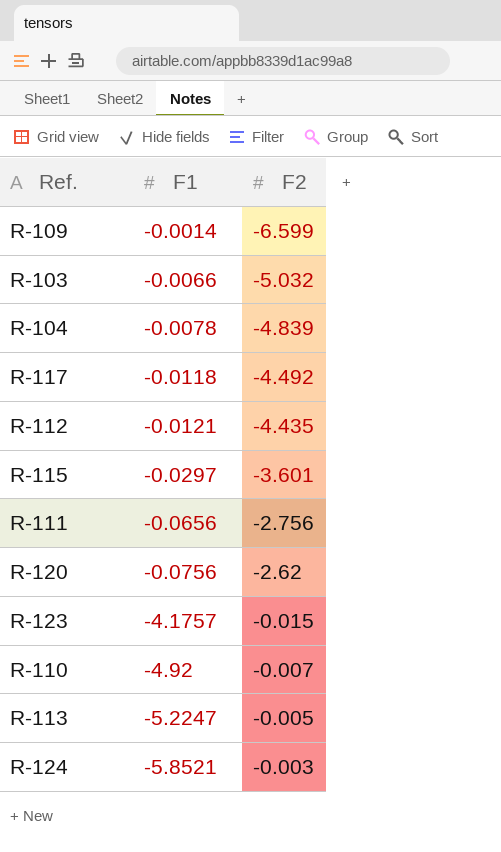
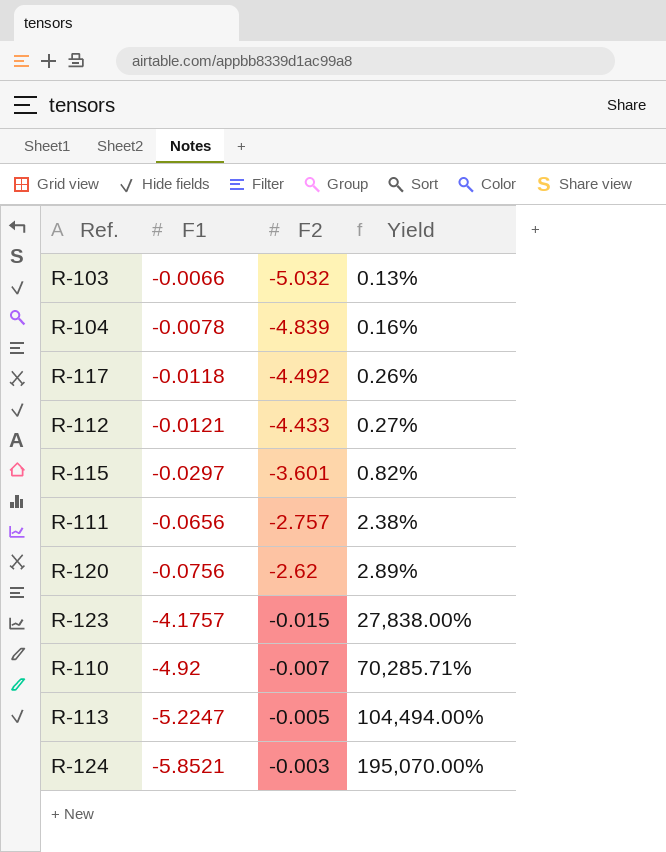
column Yield | formula: none -> [F1] / [F2]
row R-109: -0.0014 | -6.599 -> none
R-112 | F2: -4.435 -> -4.433
R-111 | F2: -2.756 -> -2.757

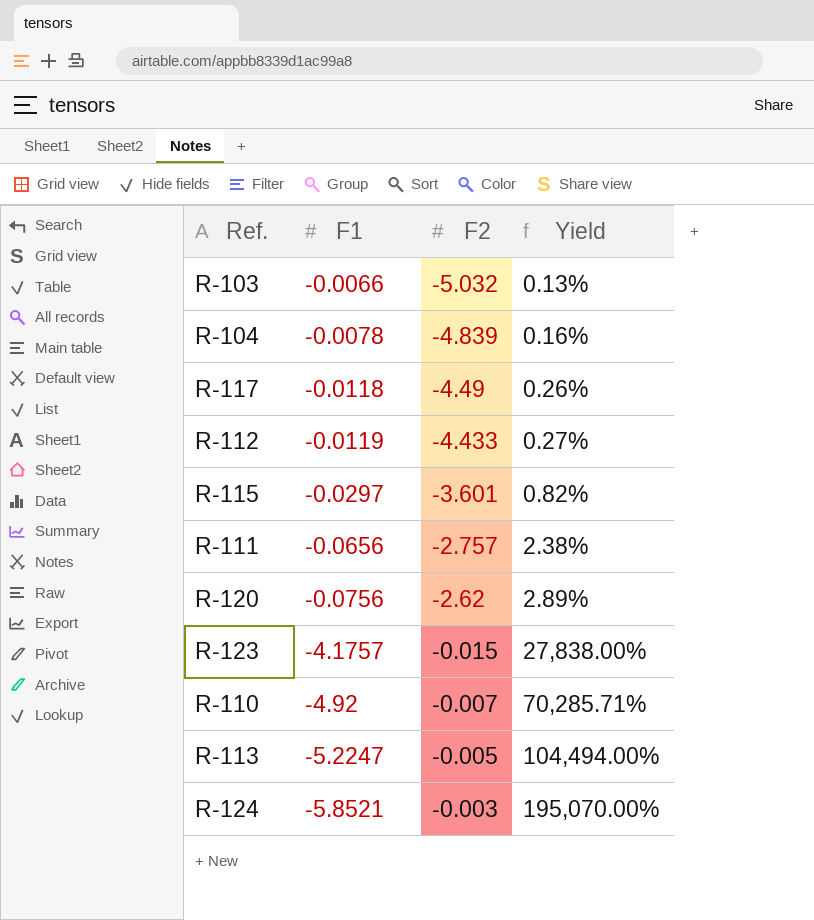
R-117 | F2: -4.492 -> -4.49
R-112 | F1: -0.0121 -> -0.0119

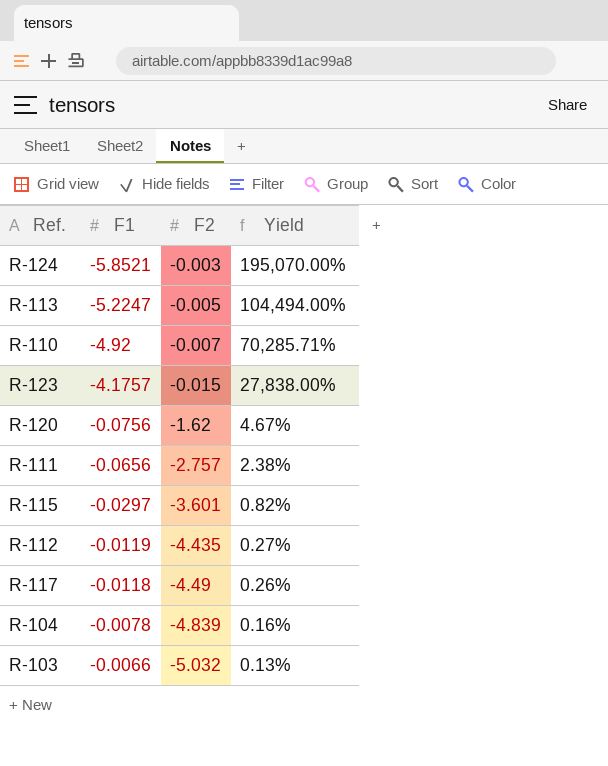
row order: F1 descending -> F1 ascending
R-120 | F2: -2.62 -> -1.62
R-120 | Yield: 2.89% -> 4.67%
R-112 | F2: -4.433 -> -4.435

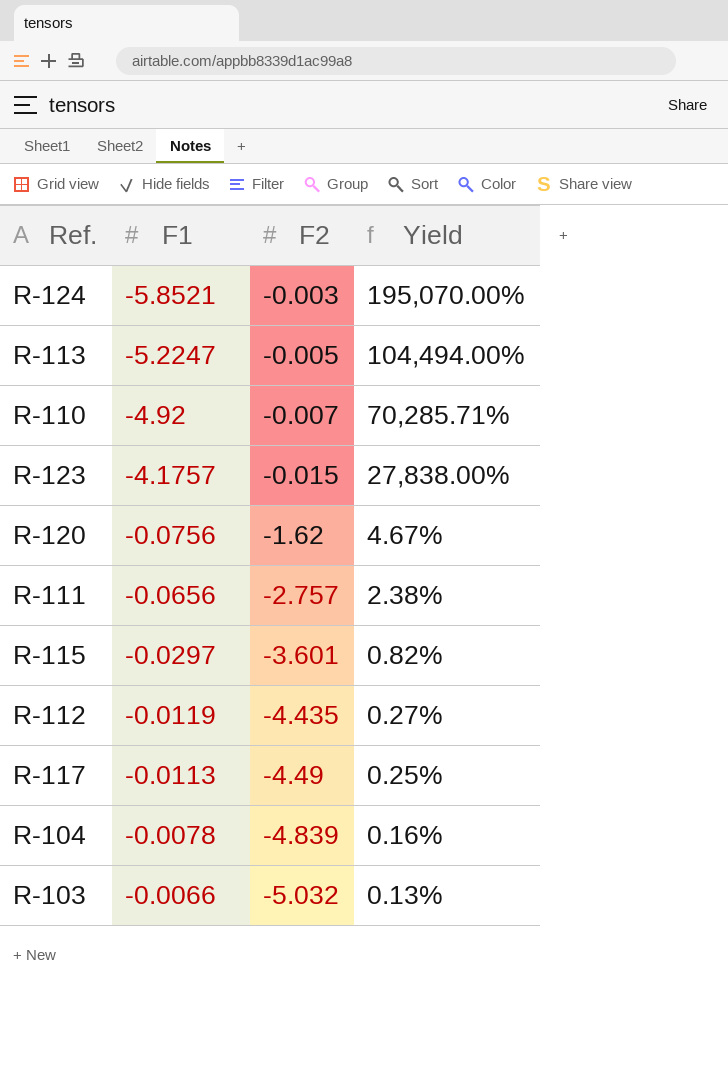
R-117 | F1: -0.0118 -> -0.0113
R-117 | Yield: 0.26% -> 0.25%

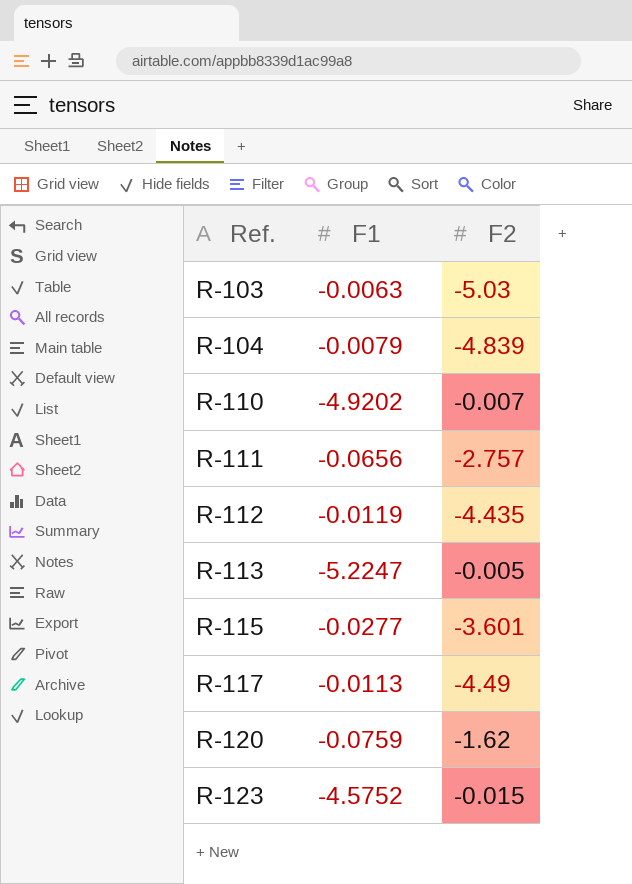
row order: F1 ascending -> Ref. ascending
column Yield | formula: [F1] / [F2] -> none
row R-124: -5.8521 | -0.003 | 195,070.00% -> none
R-103 | F1: -0.0066 -> -0.0063
R-103 | F2: -5.032 -> -5.03
R-104 | F1: -0.0078 -> -0.0079
R-110 | F1: -4.92 -> -4.9202
R-115 | F1: -0.0297 -> -0.0277
R-120 | F1: -0.0756 -> -0.0759
R-123 | F1: -4.1757 -> -4.5752

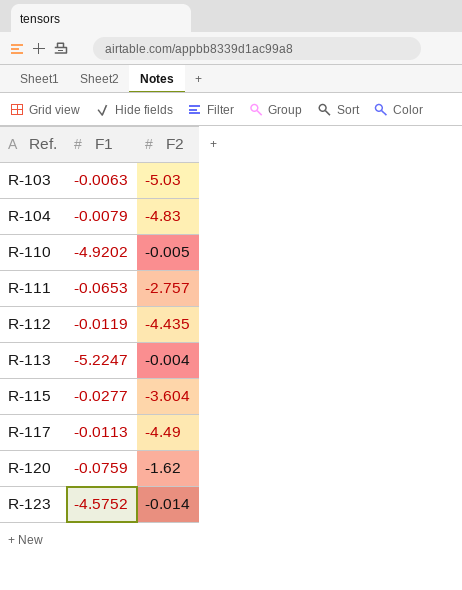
R-104 | F2: -4.839 -> -4.83
R-110 | F2: -0.007 -> -0.005
R-111 | F1: -0.0656 -> -0.0653
R-113 | F2: -0.005 -> -0.004
R-115 | F2: -3.601 -> -3.604
R-123 | F2: -0.015 -> -0.014

